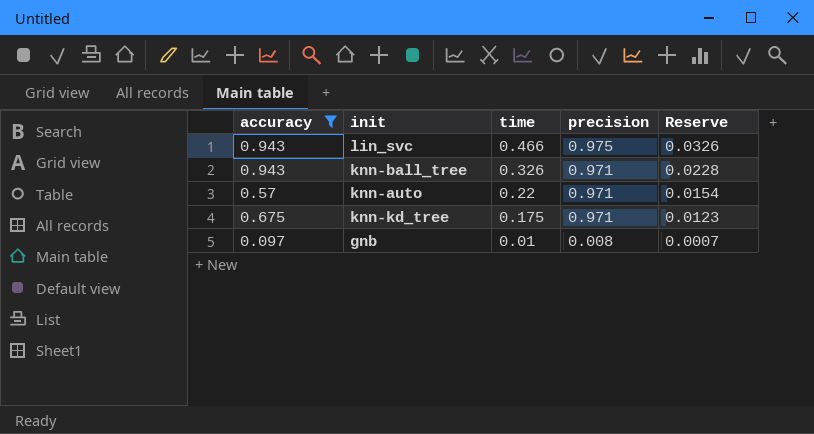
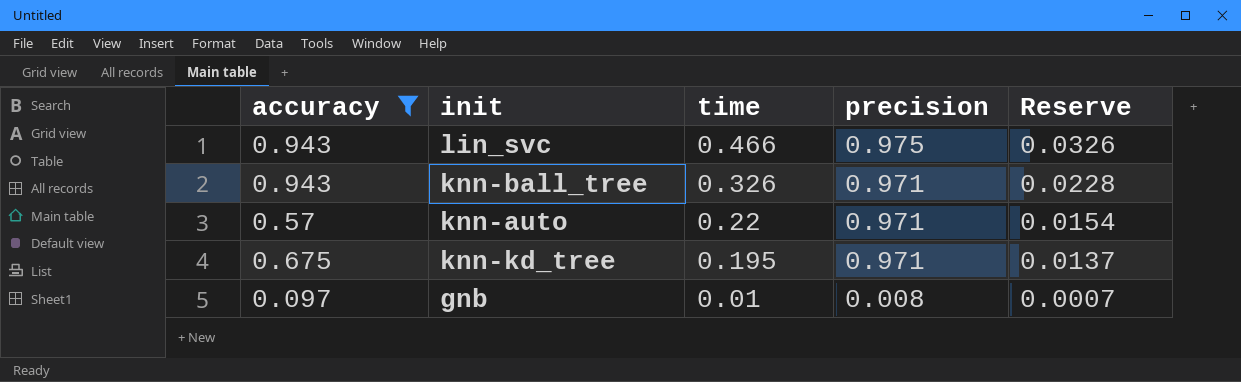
knn-kd_tree | time: 0.175 -> 0.195
knn-kd_tree | Reserve: 0.0123 -> 0.0137

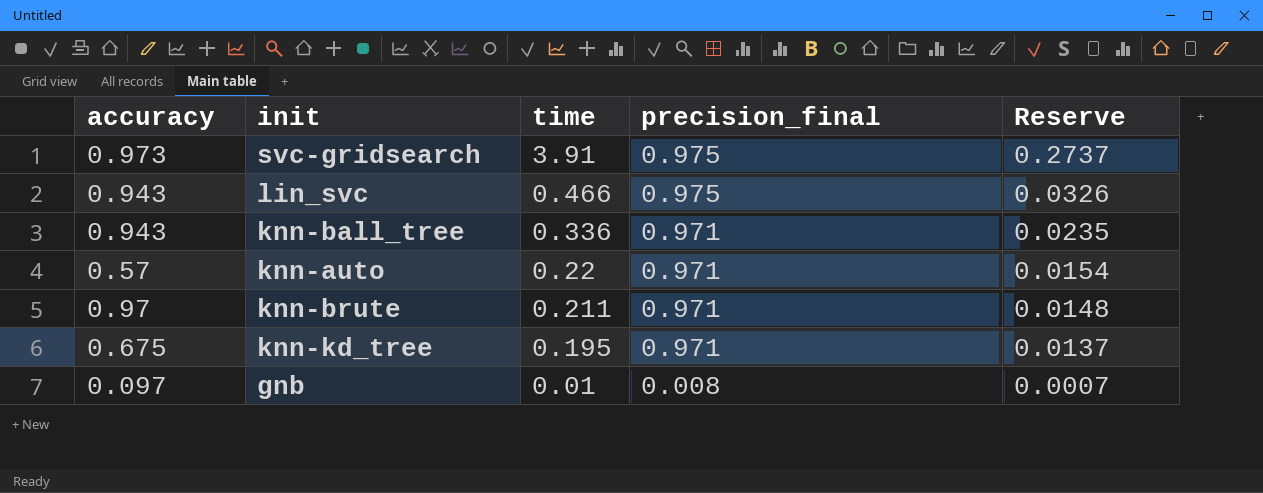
filter: accuracy <= 0.943 -> none
column name: precision -> precision_final
knn-ball_tree | time: 0.326 -> 0.336
knn-ball_tree | Reserve: 0.0228 -> 0.0235

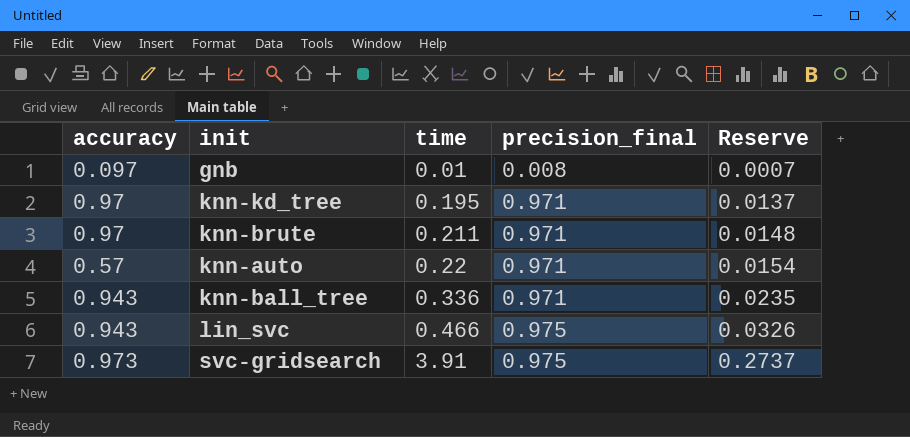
row order: time descending -> time ascending
knn-kd_tree | accuracy: 0.675 -> 0.97

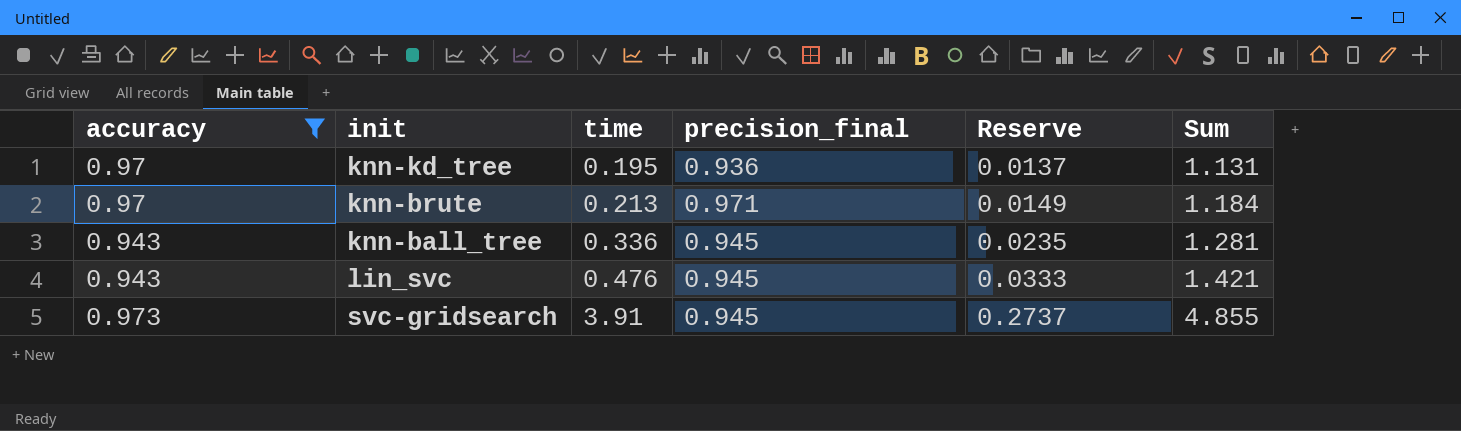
filter: none -> accuracy >= 0.943
column Sum | formula: none -> [time] + [precision_final]
knn-kd_tree | precision_final: 0.971 -> 0.936
knn-brute | time: 0.211 -> 0.213
knn-brute | Reserve: 0.0148 -> 0.0149
knn-ball_tree | precision_final: 0.971 -> 0.945
lin_svc | time: 0.466 -> 0.476
lin_svc | precision_final: 0.975 -> 0.945
lin_svc | Reserve: 0.0326 -> 0.0333
svc-gridsearch | precision_final: 0.975 -> 0.945

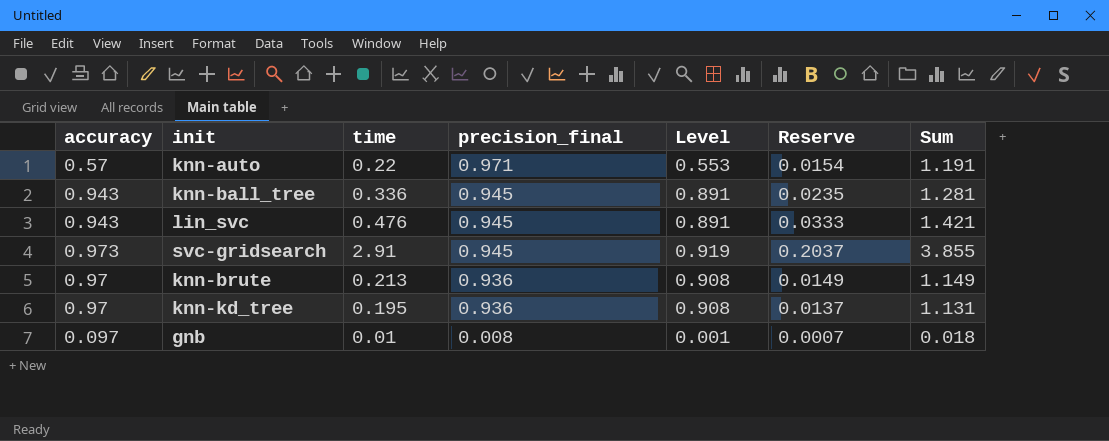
filter: accuracy >= 0.943 -> none
row order: time ascending -> precision_final descending
column Level | formula: none -> [accuracy] * [precision_final]
svc-gridsearch | time: 3.91 -> 2.91
svc-gridsearch | Reserve: 0.2737 -> 0.2037
svc-gridsearch | Sum: 4.855 -> 3.855
knn-brute | precision_final: 0.971 -> 0.936
knn-brute | Sum: 1.184 -> 1.149

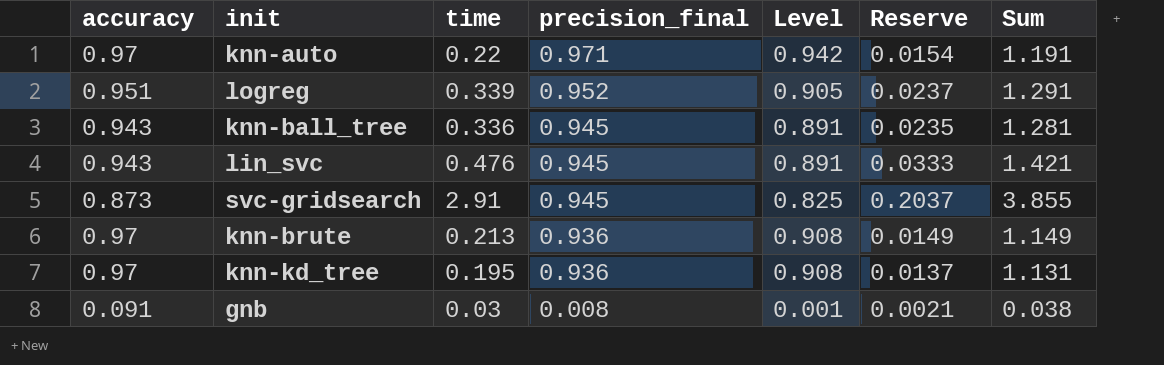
knn-auto | accuracy: 0.57 -> 0.97
knn-auto | Level: 0.553 -> 0.942
row logreg: none -> 0.951 | 0.339 | 0.952 | 0.905 | 0.0237 | 1.291
svc-gridsearch | accuracy: 0.973 -> 0.873
svc-gridsearch | Level: 0.919 -> 0.825
gnb | accuracy: 0.097 -> 0.091
gnb | time: 0.01 -> 0.03
gnb | Reserve: 0.0007 -> 0.0021
gnb | Sum: 0.018 -> 0.038

